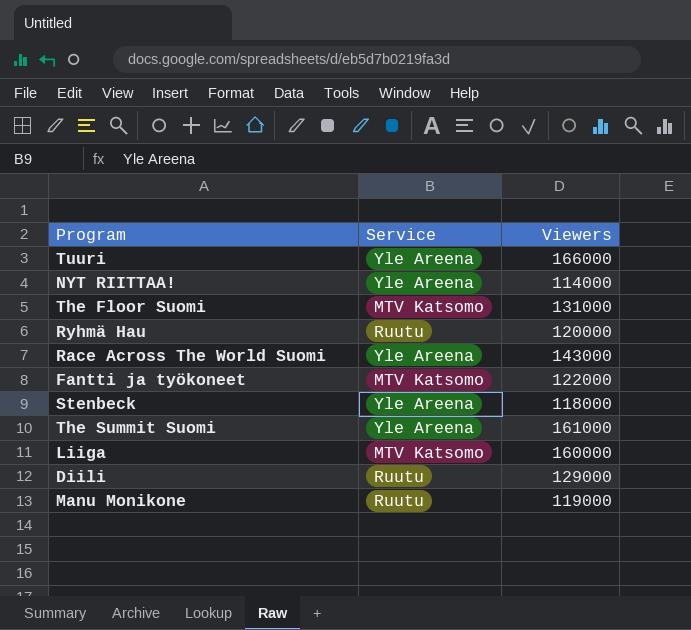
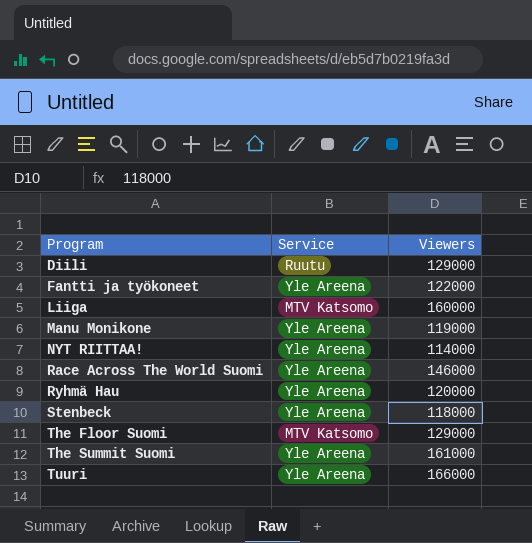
row order: none -> Program ascending
Fantti ja työkoneet | Service: MTV Katsomo -> Yle Areena
Manu Monikone | Service: Ruutu -> Yle Areena
Race Across The World Suomi | Viewers: 143000 -> 146000
Ryhmä Hau | Service: Ruutu -> Yle Areena
The Floor Suomi | Viewers: 131000 -> 129000

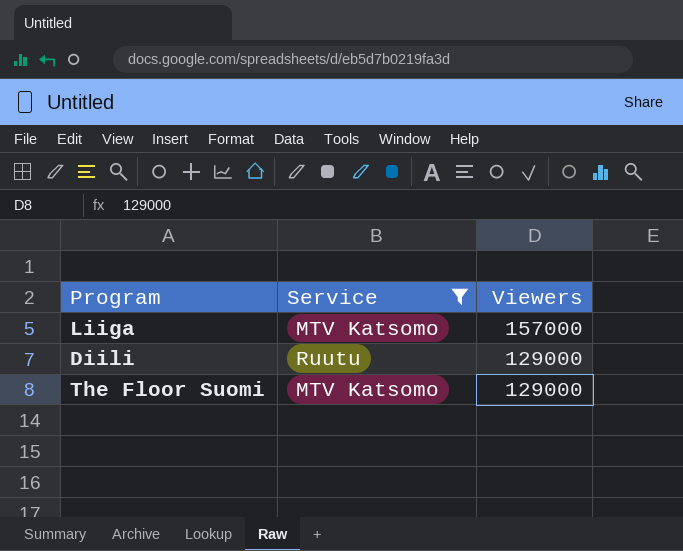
filter: none -> Service != Yle Areena
row order: Program ascending -> Viewers descending
Liiga | Viewers: 160000 -> 157000

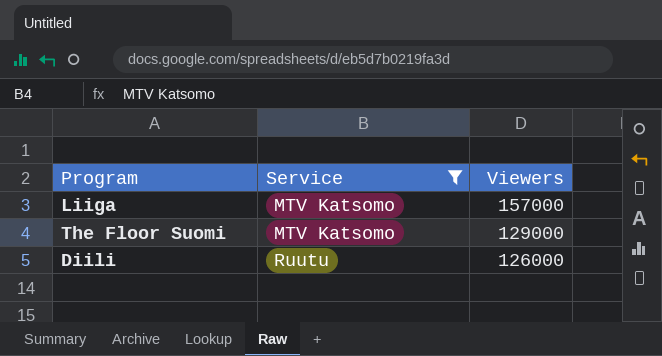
row order: Viewers descending -> Service ascending
Diili | Viewers: 129000 -> 126000

